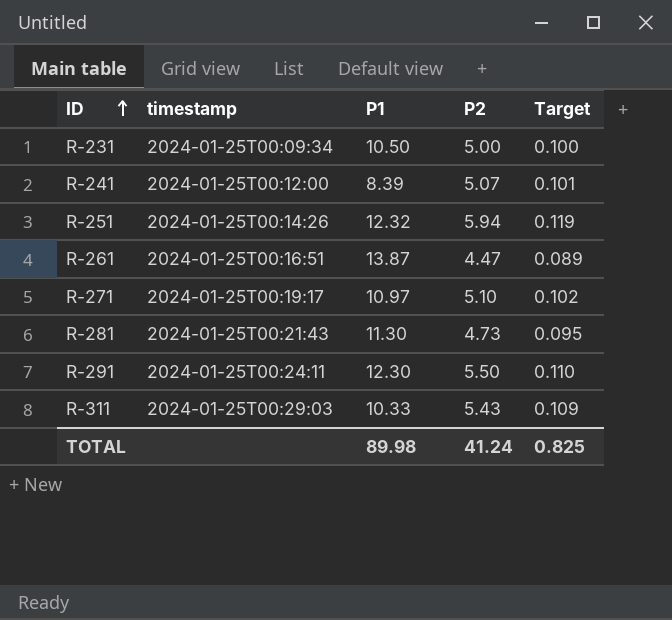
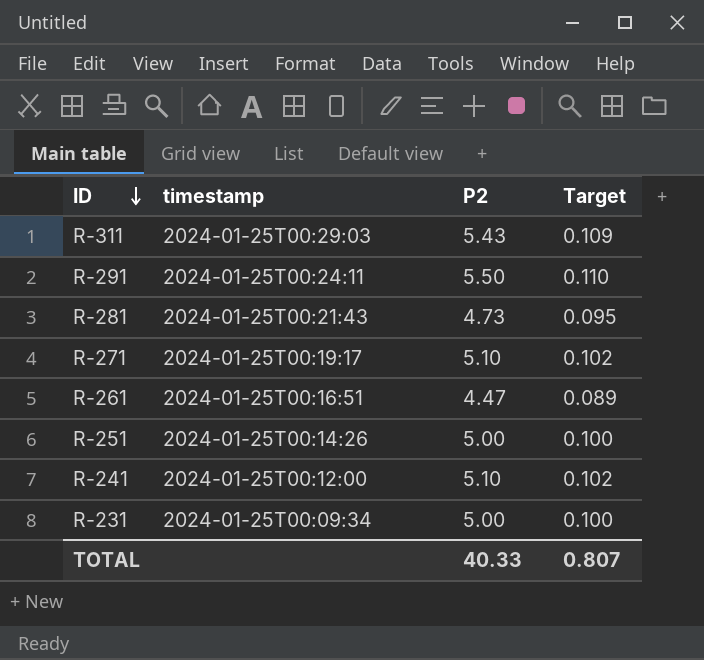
row order: ID ascending -> ID descending
column P1 | position: 3 -> none
R-251 | P2: 5.94 -> 5.00
R-251 | Target: 0.119 -> 0.100
R-241 | P2: 5.07 -> 5.10
R-241 | Target: 0.101 -> 0.102
TOTAL | P2: 41.24 -> 40.33
TOTAL | Target: 0.825 -> 0.807

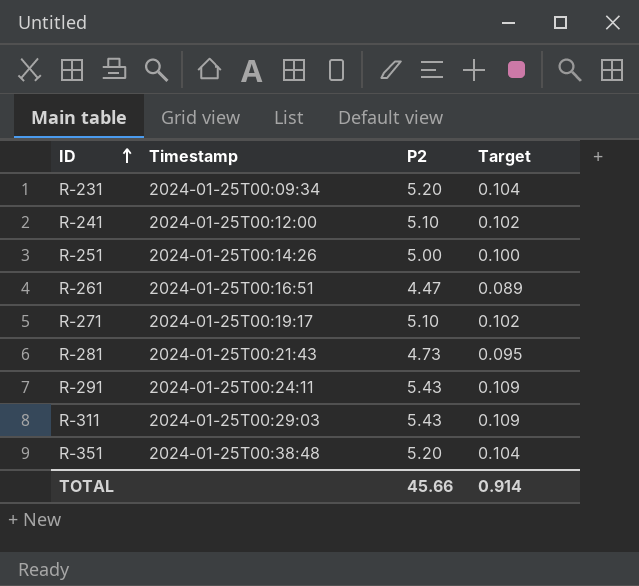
row order: ID descending -> ID ascending
column name: timestamp -> Timestamp
R-231 | P2: 5.00 -> 5.20
R-231 | Target: 0.100 -> 0.104
R-291 | P2: 5.50 -> 5.43
R-291 | Target: 0.110 -> 0.109
row R-351: none -> 2024-01-25T00:38:48 | 5.20 | 0.104
TOTAL | P2: 40.33 -> 45.66
TOTAL | Target: 0.807 -> 0.914

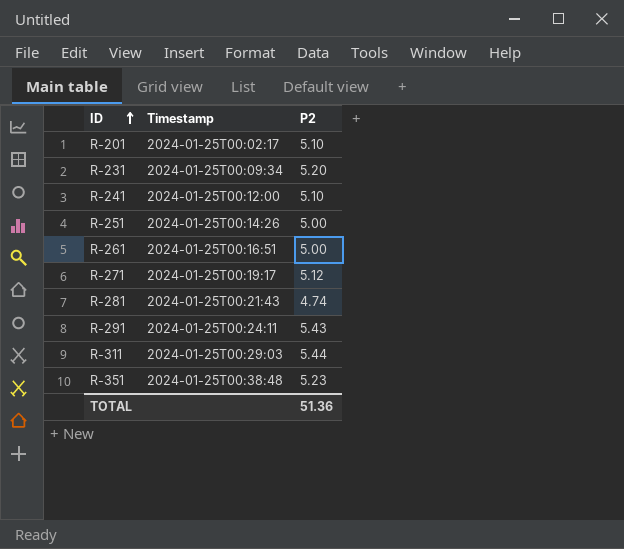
column Target | formula: [P2] * 0.02 -> none
row R-201: none -> 2024-01-25T00:02:17 | 5.10
R-261 | P2: 4.47 -> 5.00
R-271 | P2: 5.10 -> 5.12
R-281 | P2: 4.73 -> 4.74
R-311 | P2: 5.43 -> 5.44
R-351 | P2: 5.20 -> 5.23
TOTAL | P2: 45.66 -> 51.36

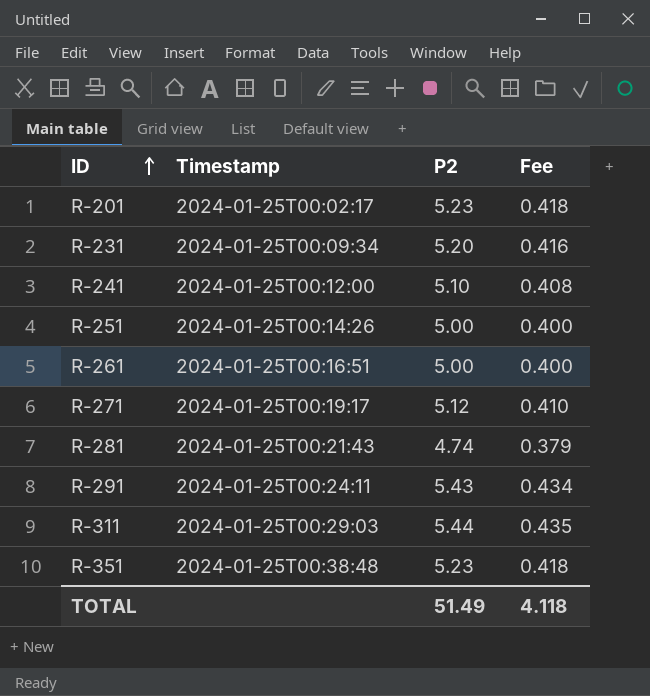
column Fee | formula: none -> [P2] * 0.08
R-201 | P2: 5.10 -> 5.23
TOTAL | P2: 51.36 -> 51.49

